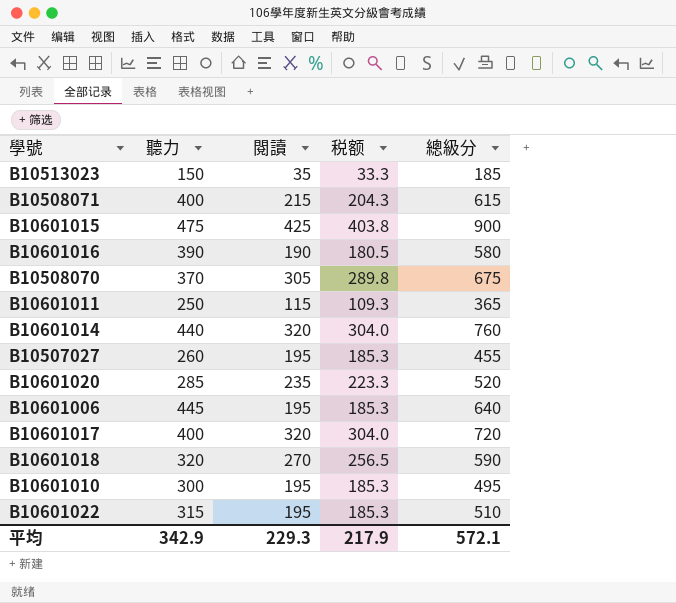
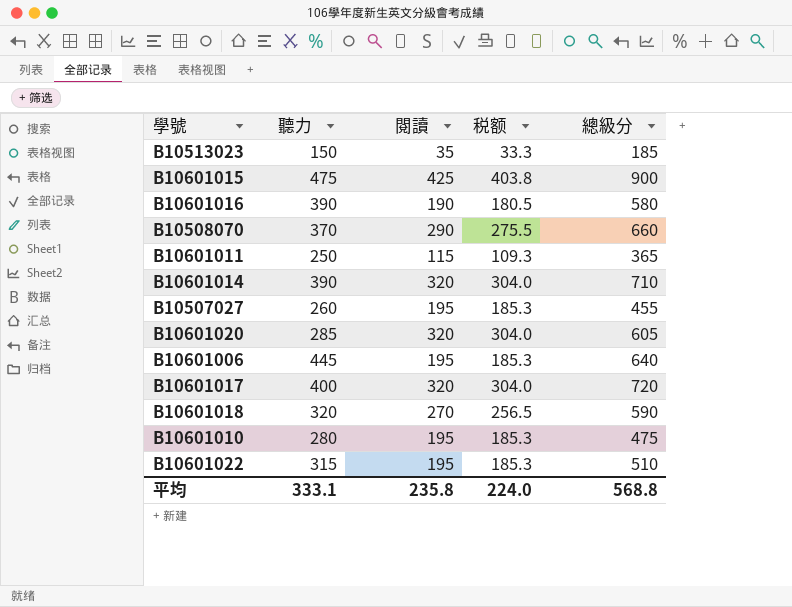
row B10508071: 400 | 215 | 204.3 | 615 -> none
B10508070 | 閱讀: 305 -> 290
B10508070 | 税额: 289.8 -> 275.5
B10508070 | 總級分: 675 -> 660
B10601014 | 聽力: 440 -> 390
B10601014 | 總級分: 760 -> 710
B10601020 | 閱讀: 235 -> 320
B10601020 | 税额: 223.3 -> 304.0
B10601020 | 總級分: 520 -> 605
B10601010 | 聽力: 300 -> 280
B10601010 | 總級分: 495 -> 475
平均 | 聽力: 342.9 -> 333.1
平均 | 閱讀: 229.3 -> 235.8
平均 | 税额: 217.9 -> 224.0
平均 | 總級分: 572.1 -> 568.8

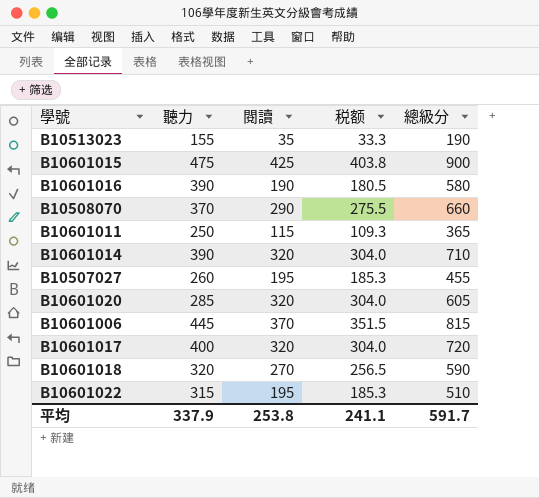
row B10601010: 280 | 195 | 185.3 | 475 -> none
B10513023 | 聽力: 150 -> 155
B10513023 | 總級分: 185 -> 190
B10601006 | 閱讀: 195 -> 370
B10601006 | 税额: 185.3 -> 351.5
B10601006 | 總級分: 640 -> 815
平均 | 聽力: 333.1 -> 337.9
平均 | 閱讀: 235.8 -> 253.8
平均 | 税额: 224.0 -> 241.1
平均 | 總級分: 568.8 -> 591.7

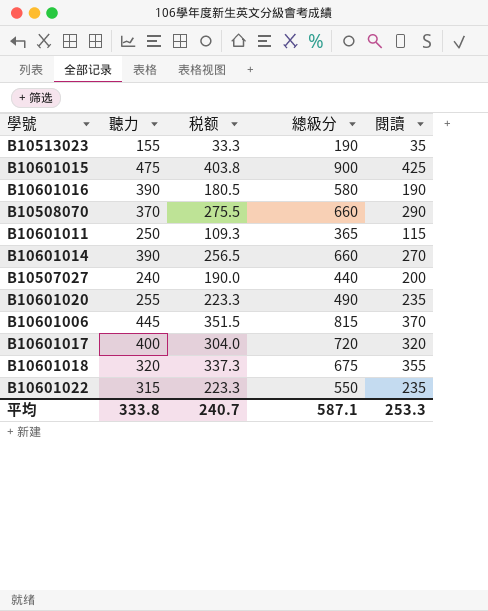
column 閱讀 | position: 3 -> 5
B10601014 | 税额: 304.0 -> 256.5
B10601014 | 總級分: 710 -> 660
B10601014 | 閱讀: 320 -> 270
B10507027 | 聽力: 260 -> 240
B10507027 | 税额: 185.3 -> 190.0
B10507027 | 總級分: 455 -> 440
B10507027 | 閱讀: 195 -> 200
B10601020 | 聽力: 285 -> 255
B10601020 | 税额: 304.0 -> 223.3
B10601020 | 總級分: 605 -> 490
B10601020 | 閱讀: 320 -> 235
B10601018 | 税额: 256.5 -> 337.3
B10601018 | 總級分: 590 -> 675
B10601018 | 閱讀: 270 -> 355
B10601022 | 税额: 185.3 -> 223.3
B10601022 | 總級分: 510 -> 550
B10601022 | 閱讀: 195 -> 235
平均 | 聽力: 337.9 -> 333.8
平均 | 税额: 241.1 -> 240.7
平均 | 總級分: 591.7 -> 587.1
平均 | 閱讀: 253.8 -> 253.3

